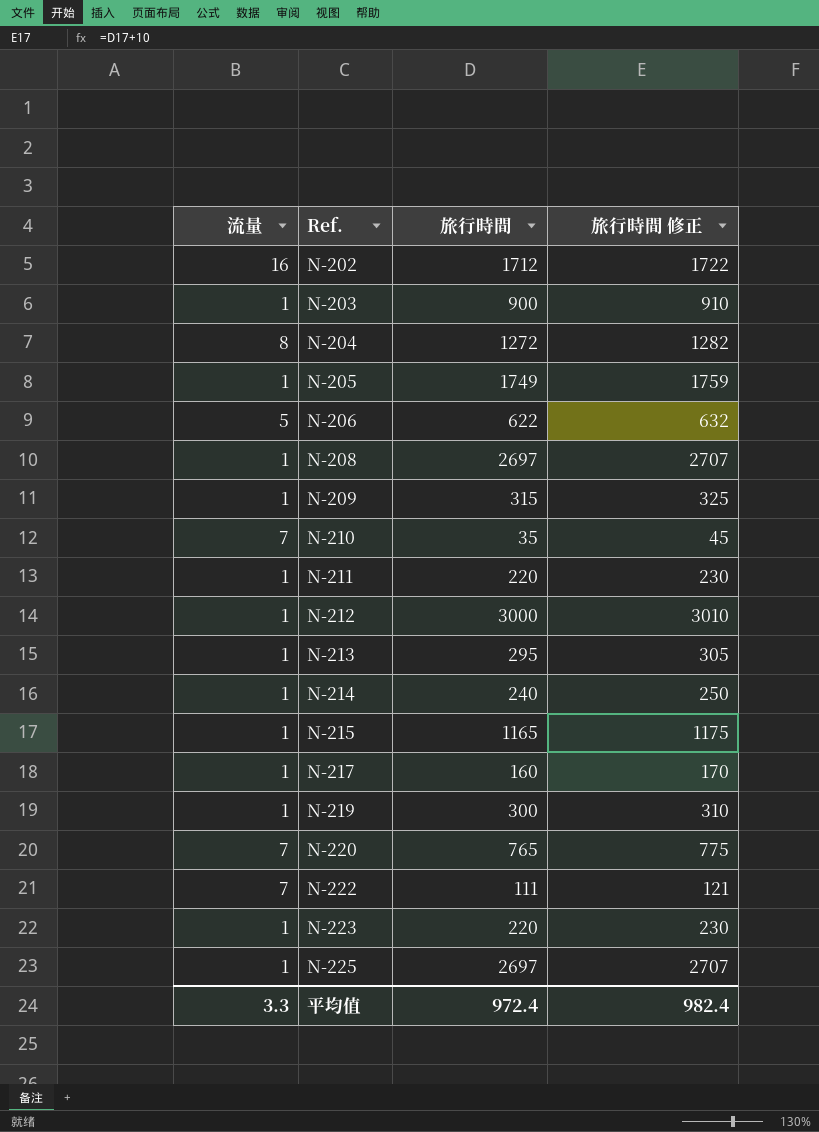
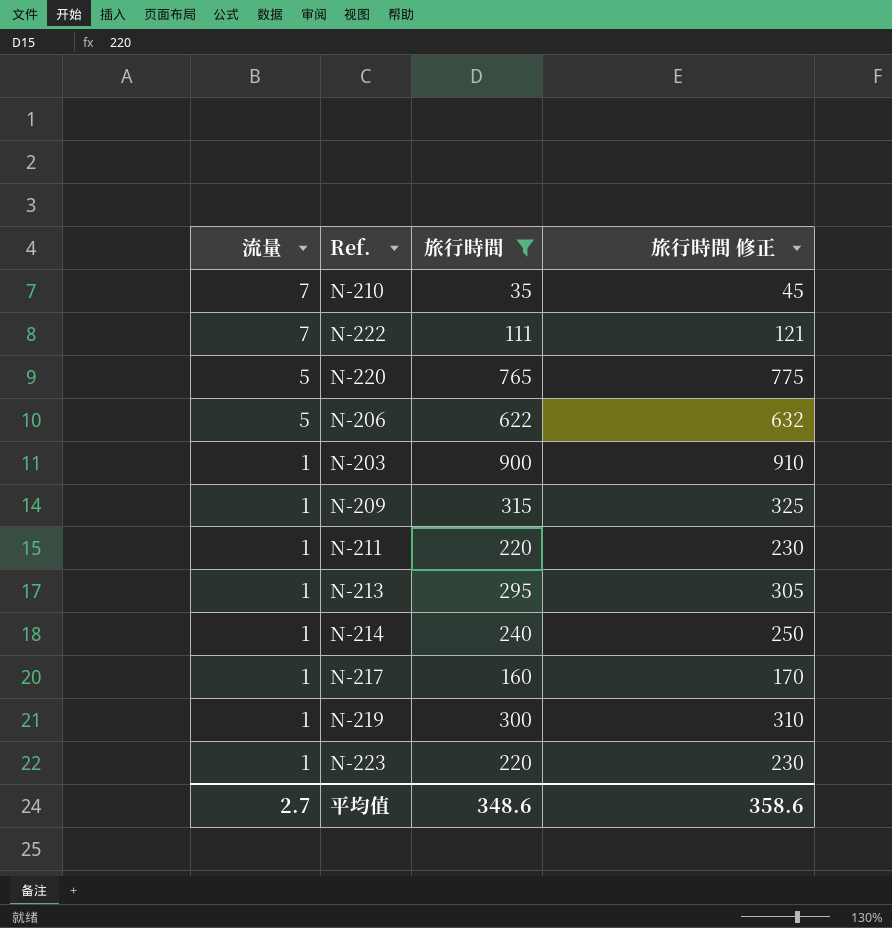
filter: none -> 旅行時間 <= 900
row order: Ref. ascending -> 流量 descending
N-220 | 流量: 7 -> 5
平均值 | 流量: 3.3 -> 2.7
平均值 | 旅行時間: 972.4 -> 348.6
平均值 | 旅行時間 修正: 982.4 -> 358.6

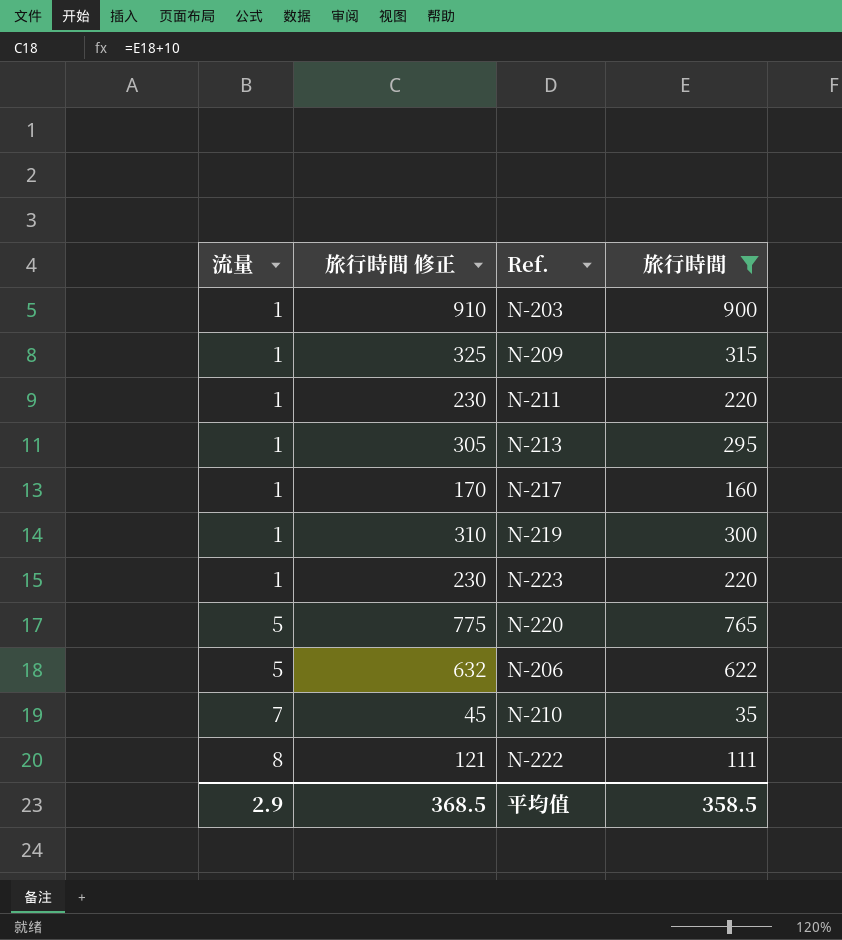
row order: 流量 descending -> 流量 ascending
column 旅行時間 修正 | position: 4 -> 2
row N-214: 1 | 240 | 250 -> none
N-222 | 流量: 7 -> 8
平均值 | 流量: 2.7 -> 2.9
平均值 | 旅行時間 修正: 358.6 -> 368.5
平均值 | 旅行時間: 348.6 -> 358.5

